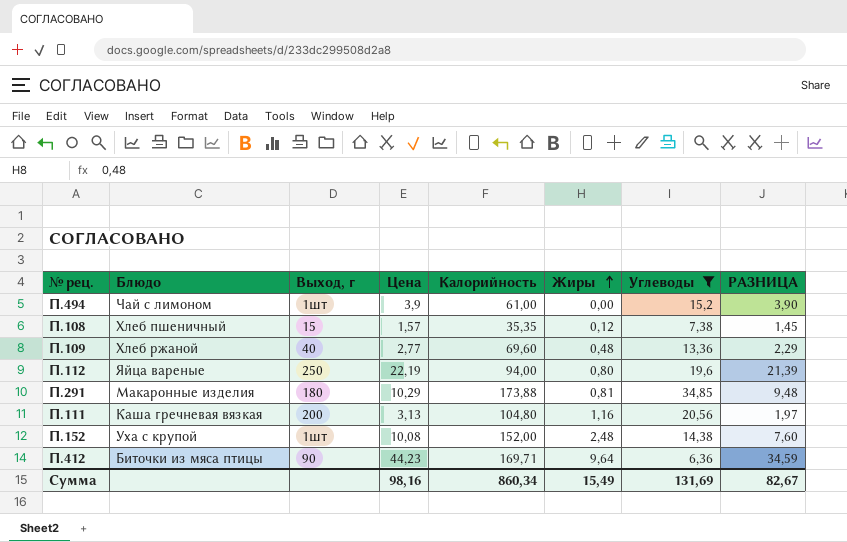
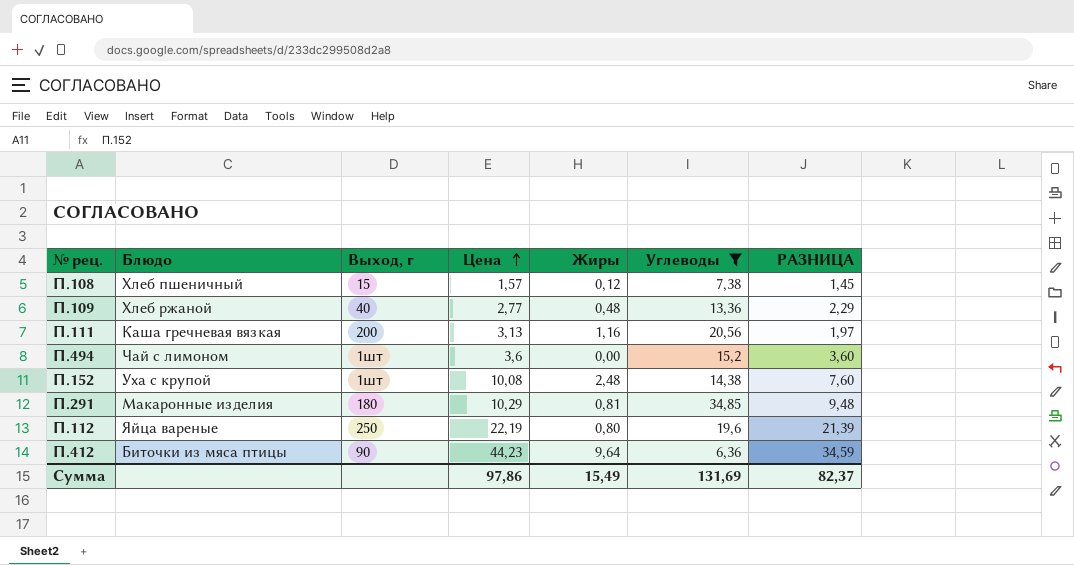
row order: Жиры ascending -> Цена ascending
column Калорийность | position: 5 -> none
П.494 | Цена: 3,9 -> 3,6
П.494 | РАЗНИЦА: 3,90 -> 3,60
Сумма | Цена: 98,16 -> 97,86
Сумма | РАЗНИЦА: 82,67 -> 82,37

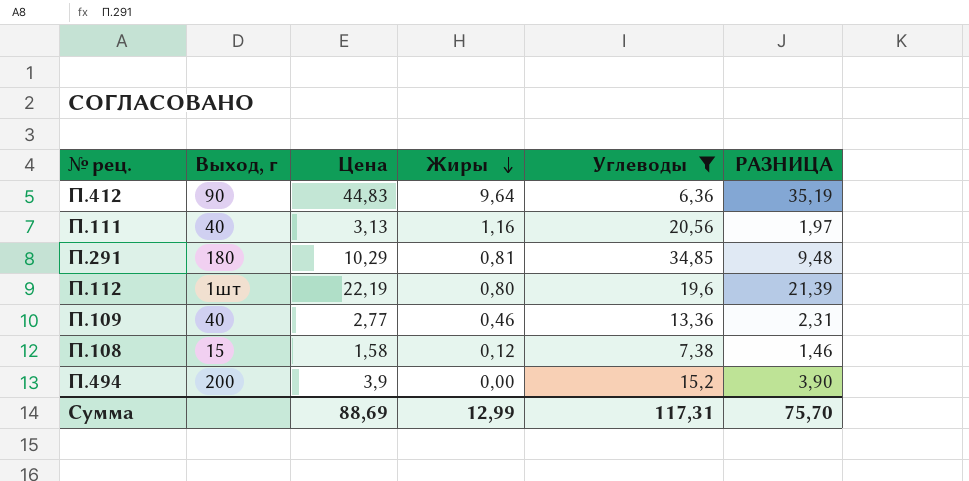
row order: Цена ascending -> Жиры descending
column Блюдо | position: 2 -> none
row П.152: Уха с крупой | 1шт | 10,08 | 2,48 | 14,38 | 7,60 -> none
П.412 | Цена: 44,23 -> 44,83
П.412 | РАЗНИЦА: 34,59 -> 35,19
П.111 | Выход, г: 200 -> 40
П.112 | Выход, г: 250 -> 1шт
П.109 | Жиры: 0,48 -> 0,46
П.109 | РАЗНИЦА: 2,29 -> 2,31
П.108 | Цена: 1,57 -> 1,58
П.108 | РАЗНИЦА: 1,45 -> 1,46
П.494 | Выход, г: 1шт -> 200
П.494 | Цена: 3,6 -> 3,9
П.494 | РАЗНИЦА: 3,60 -> 3,90
Сумма | Цена: 97,86 -> 88,69
Сумма | Жиры: 15,49 -> 12,99
Сумма | Углеводы: 131,69 -> 117,31
Сумма | РАЗНИЦА: 82,37 -> 75,70

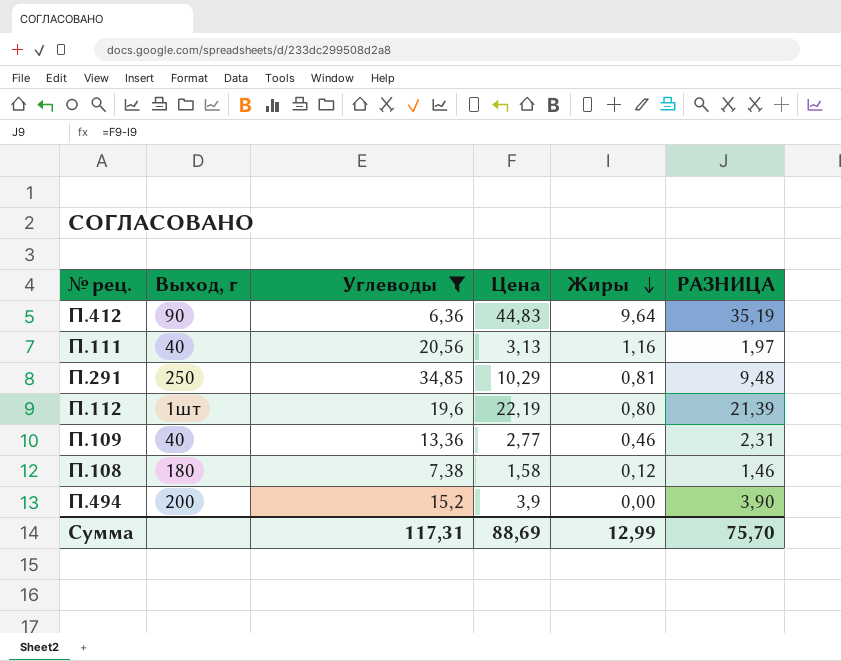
column Углеводы | position: 5 -> 3
П.291 | Выход, г: 180 -> 250
П.108 | Выход, г: 15 -> 180

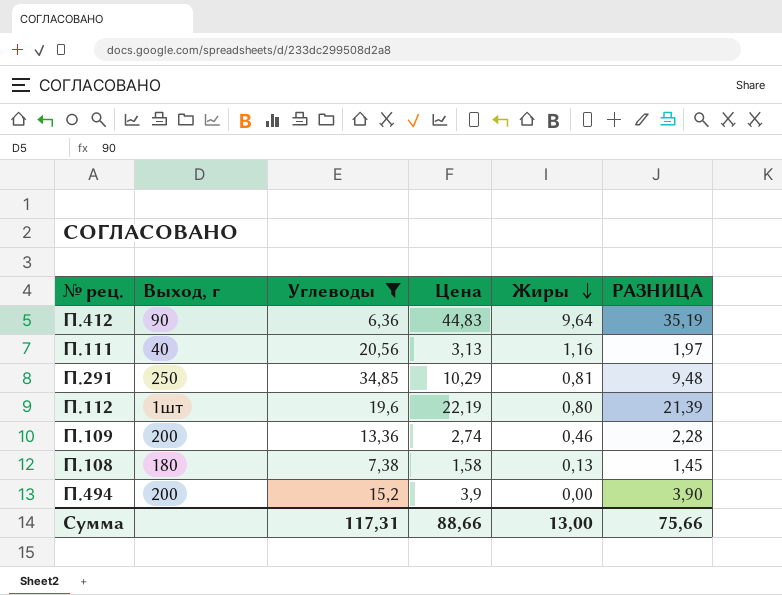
П.109 | Выход, г: 40 -> 200
П.109 | Цена: 2,77 -> 2,74
П.109 | РАЗНИЦА: 2,31 -> 2,28
П.108 | Жиры: 0,12 -> 0,13
П.108 | РАЗНИЦА: 1,46 -> 1,45
Сумма | Цена: 88,69 -> 88,66
Сумма | Жиры: 12,99 -> 13,00
Сумма | РАЗНИЦА: 75,70 -> 75,66

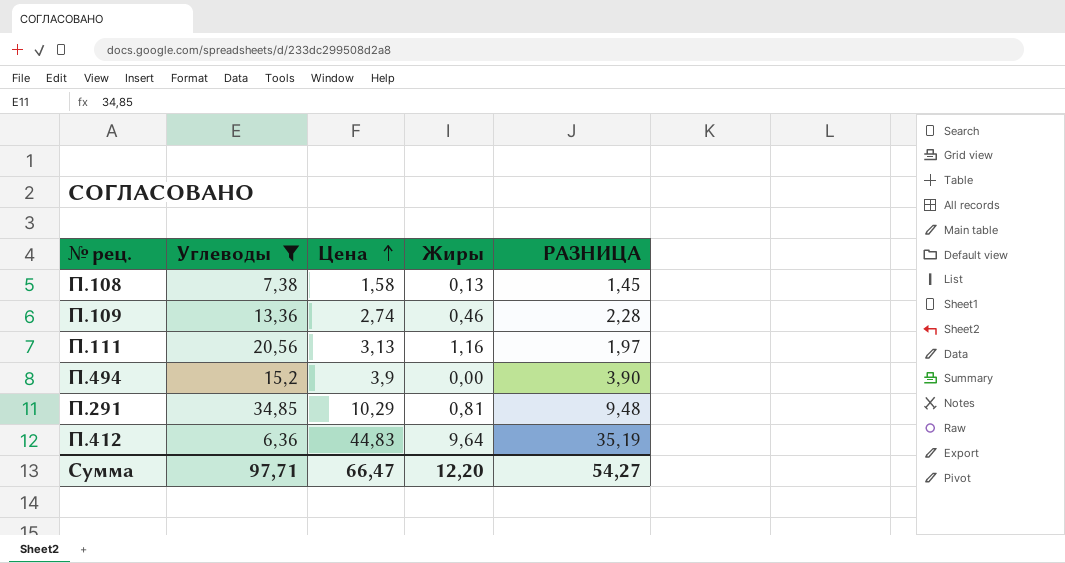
row order: Жиры descending -> Цена ascending
column Выход, г | position: 2 -> none
row П.112: 1шт | 19,6 | 22,19 | 0,80 | 21,39 -> none
Сумма | Углеводы: 117,31 -> 97,71
Сумма | Цена: 88,66 -> 66,47
Сумма | Жиры: 13,00 -> 12,20
Сумма | РАЗНИЦА: 75,66 -> 54,27

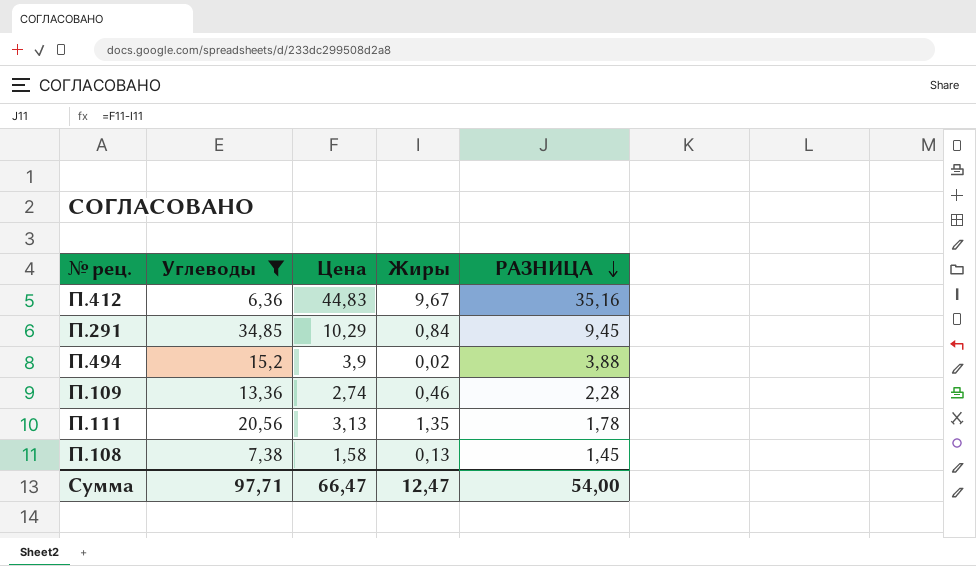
row order: Цена ascending -> РАЗНИЦА descending
П.412 | Жиры: 9,64 -> 9,67
П.412 | РАЗНИЦА: 35,19 -> 35,16
П.291 | Жиры: 0,81 -> 0,84
П.291 | РАЗНИЦА: 9,48 -> 9,45
П.494 | Жиры: 0,00 -> 0,02
П.494 | РАЗНИЦА: 3,90 -> 3,88
П.111 | Жиры: 1,16 -> 1,35
П.111 | РАЗНИЦА: 1,97 -> 1,78
Сумма | Жиры: 12,20 -> 12,47
Сумма | РАЗНИЦА: 54,27 -> 54,00

